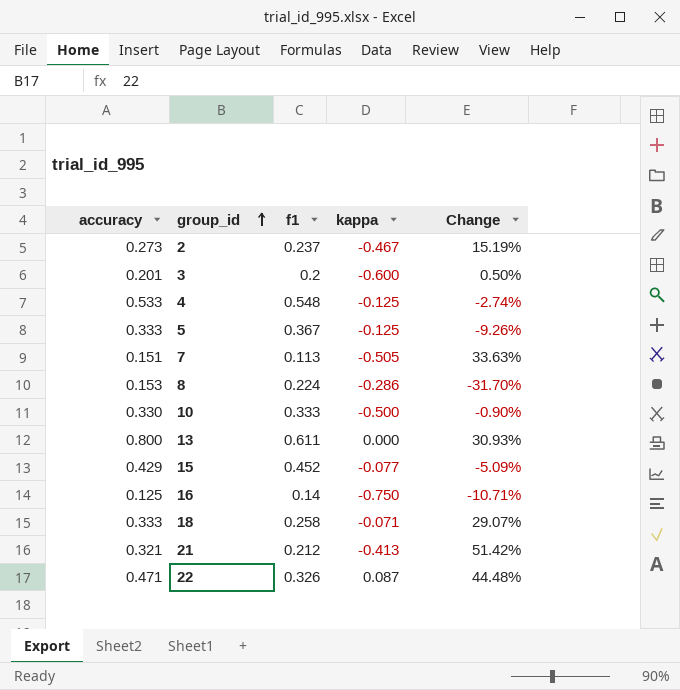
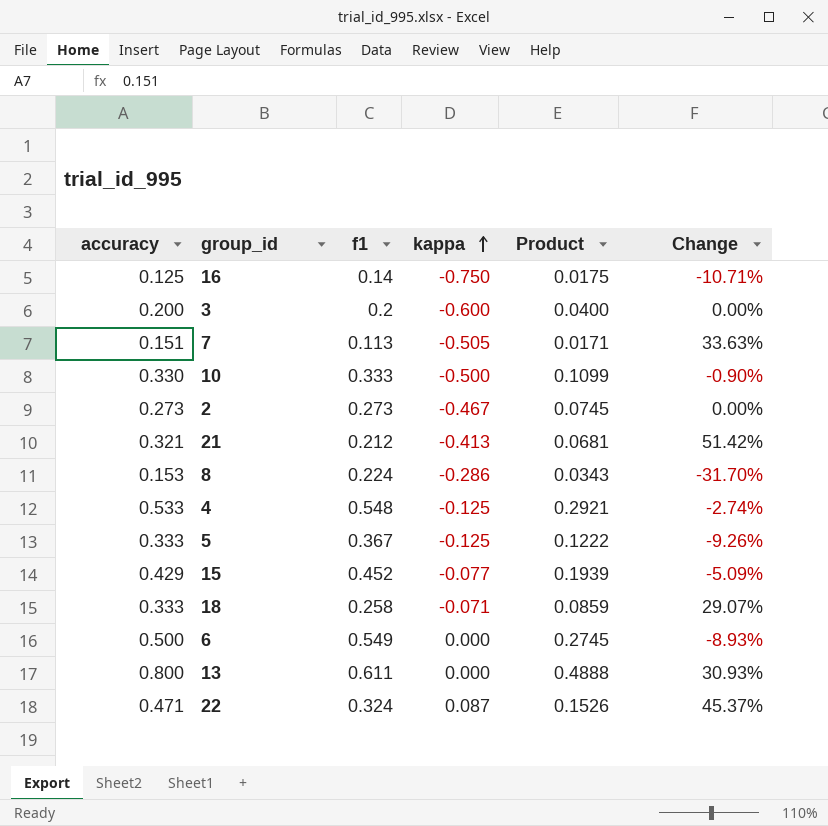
row order: group_id ascending -> kappa ascending
column Product | formula: none -> [accuracy] * [f1]
3 | accuracy: 0.201 -> 0.200
3 | Change: 0.50% -> 0.00%
2 | f1: 0.237 -> 0.273
2 | Change: 15.19% -> 0.00%
row 6: none -> 0.500 | 0.549 | 0.000 | 0.2745 | -8.93%
22 | f1: 0.326 -> 0.324
22 | Change: 44.48% -> 45.37%

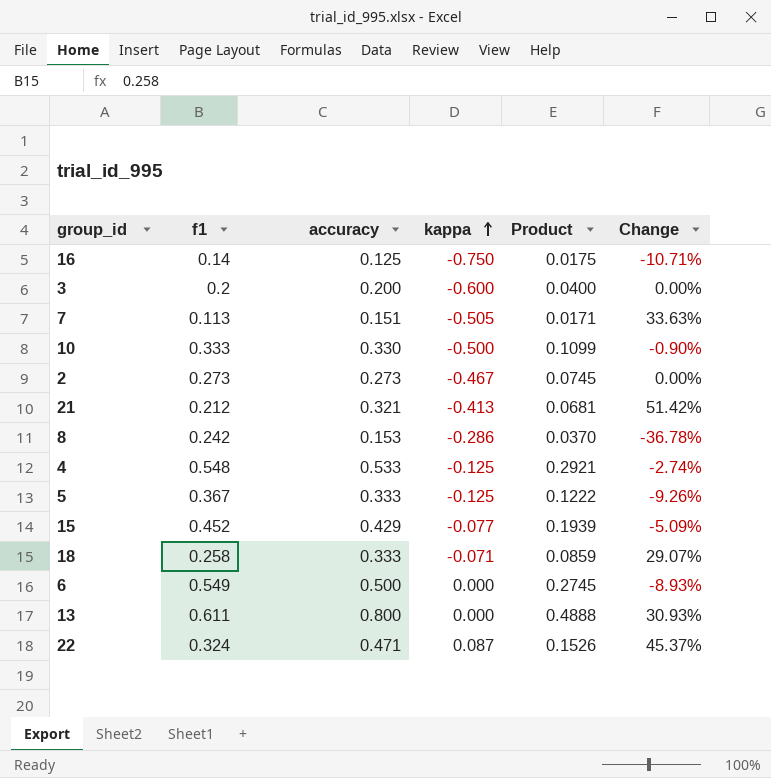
column accuracy | position: 1 -> 3
8 | f1: 0.224 -> 0.242
8 | Product: 0.0343 -> 0.0370
8 | Change: -31.70% -> -36.78%

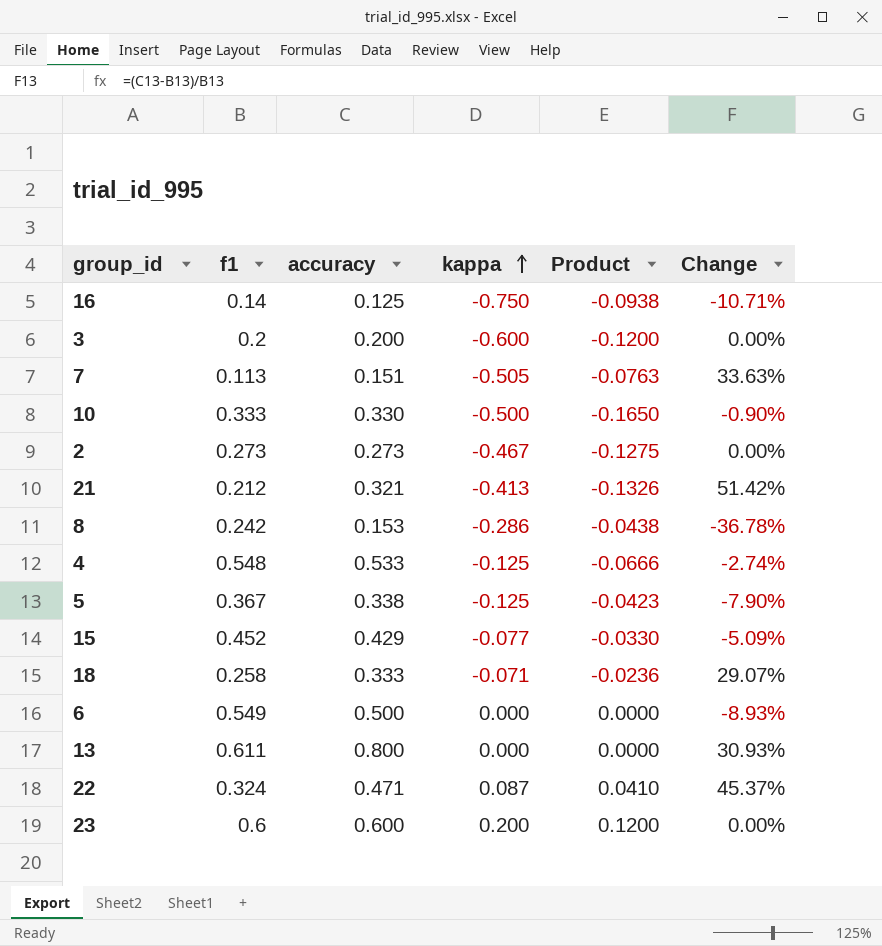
column Product | formula: [f1] * [accuracy] -> [accuracy] * [kappa]
5 | accuracy: 0.333 -> 0.338
5 | Change: -9.26% -> -7.90%
row 23: none -> 0.6 | 0.600 | 0.200 | 0.1200 | 0.00%

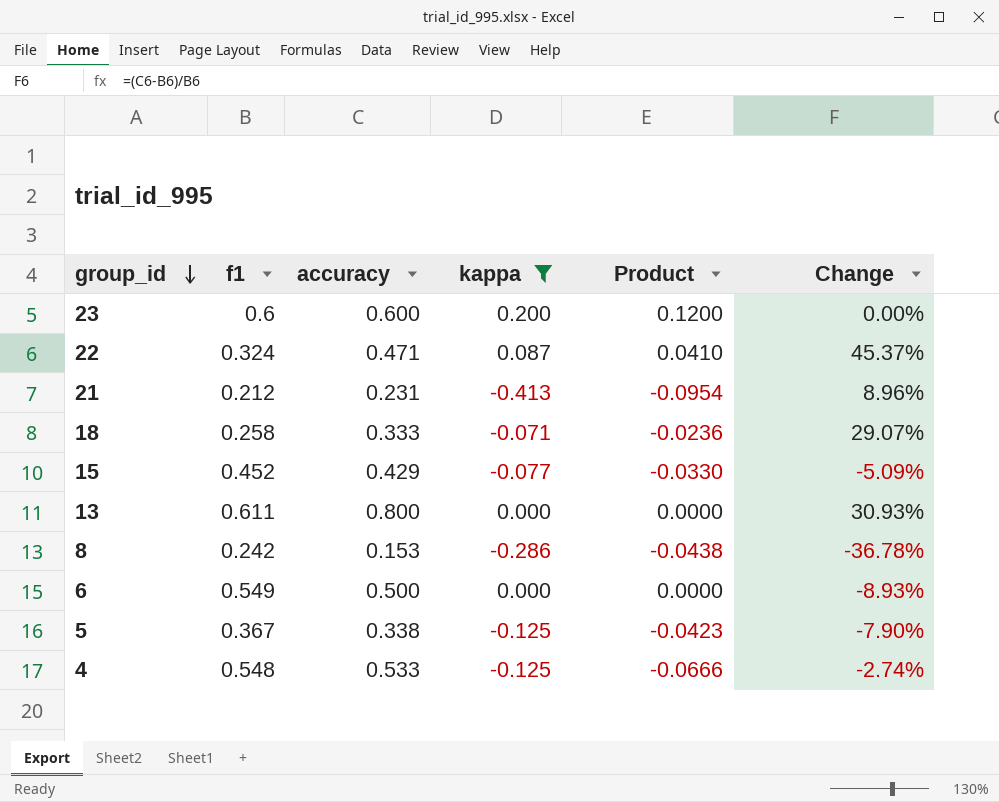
filter: none -> kappa >= -0.413
row order: kappa ascending -> group_id descending
21 | accuracy: 0.321 -> 0.231
21 | Product: -0.1326 -> -0.0954
21 | Change: 51.42% -> 8.96%

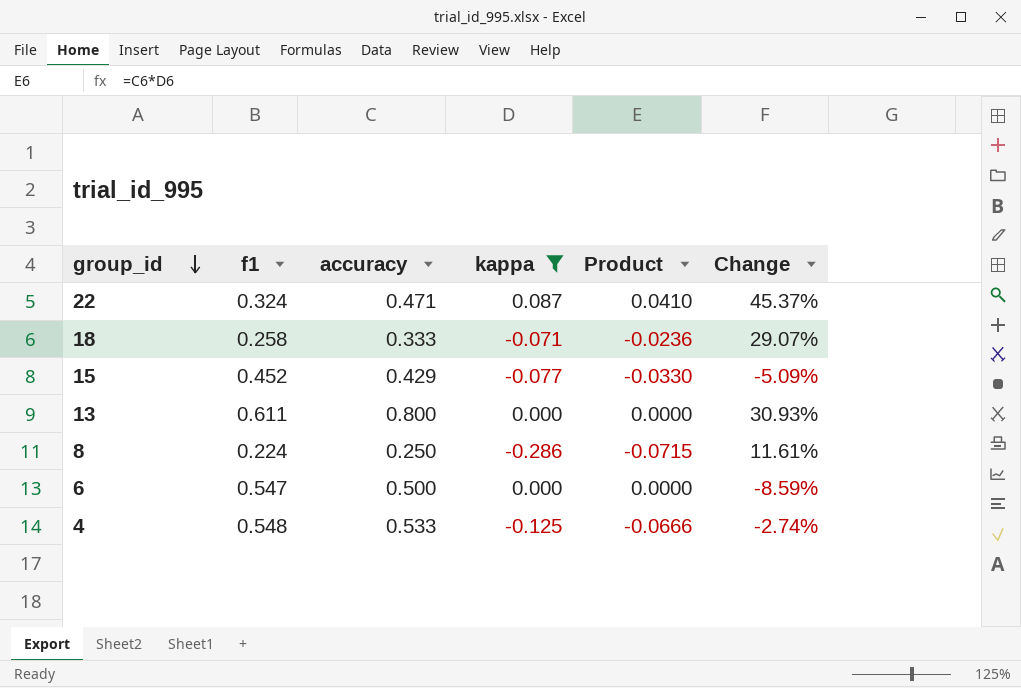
row 23: 0.6 | 0.600 | 0.200 | 0.1200 | 0.00% -> none
row 21: 0.212 | 0.231 | -0.413 | -0.0954 | 8.96% -> none
row 5: 0.367 | 0.338 | -0.125 | -0.0423 | -7.90% -> none
8 | f1: 0.242 -> 0.224
8 | accuracy: 0.153 -> 0.250
8 | Product: -0.0438 -> -0.0715
8 | Change: -36.78% -> 11.61%
6 | f1: 0.549 -> 0.547
6 | Change: -8.93% -> -8.59%

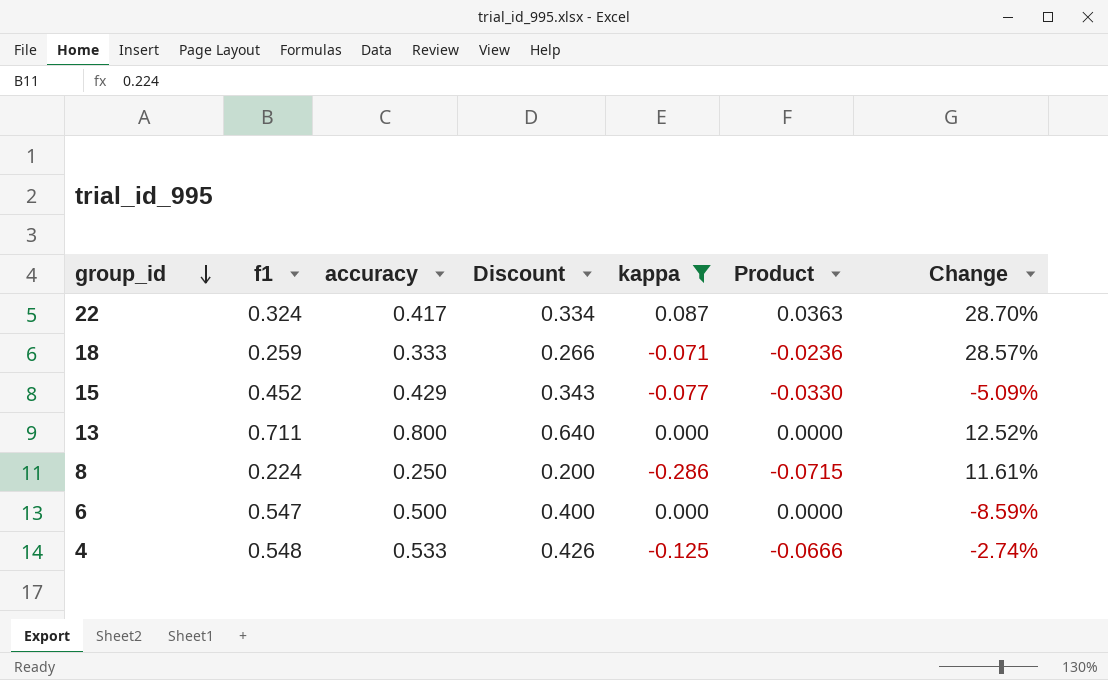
column Discount | formula: none -> [accuracy] * 0.8
22 | accuracy: 0.471 -> 0.417
22 | Product: 0.0410 -> 0.0363
22 | Change: 45.37% -> 28.70%
18 | f1: 0.258 -> 0.259
18 | Change: 29.07% -> 28.57%
13 | f1: 0.611 -> 0.711
13 | Change: 30.93% -> 12.52%

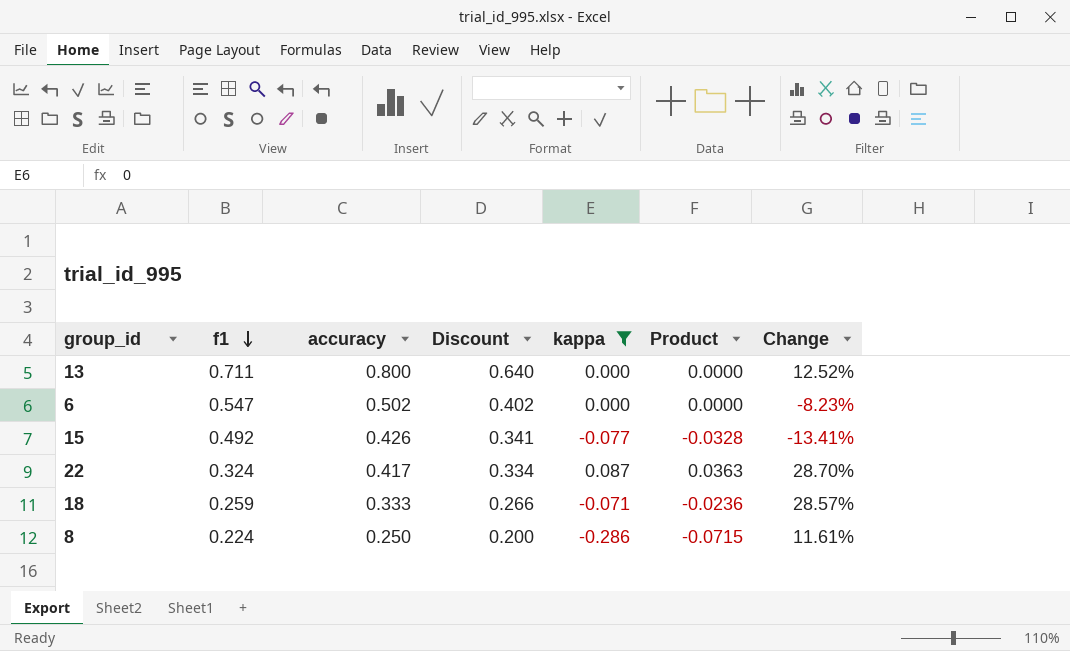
row order: group_id descending -> f1 descending
row 4: 0.548 | 0.533 | 0.426 | -0.125 | -0.0666 | -2.74% -> none
6 | accuracy: 0.500 -> 0.502
6 | Discount: 0.400 -> 0.402
6 | Change: -8.59% -> -8.23%
15 | f1: 0.452 -> 0.492
15 | accuracy: 0.429 -> 0.426
15 | Discount: 0.343 -> 0.341
15 | Product: -0.0330 -> -0.0328
15 | Change: -5.09% -> -13.41%

